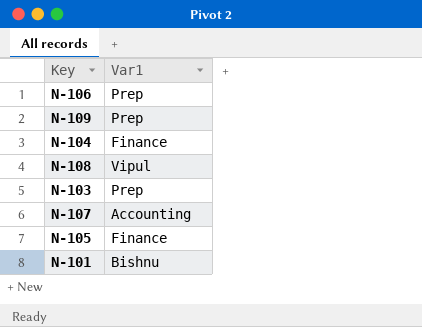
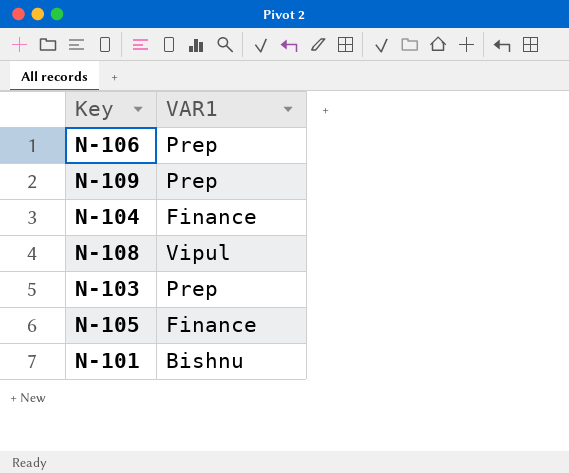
column name: Var1 -> VAR1
row N-107: Accounting -> none

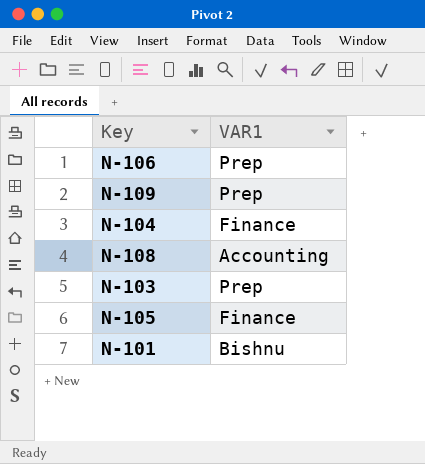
N-108 | VAR1: Vipul -> Accounting

